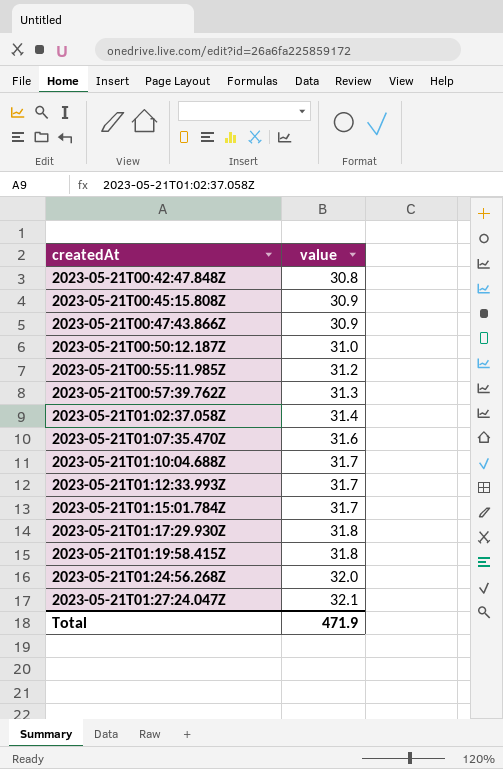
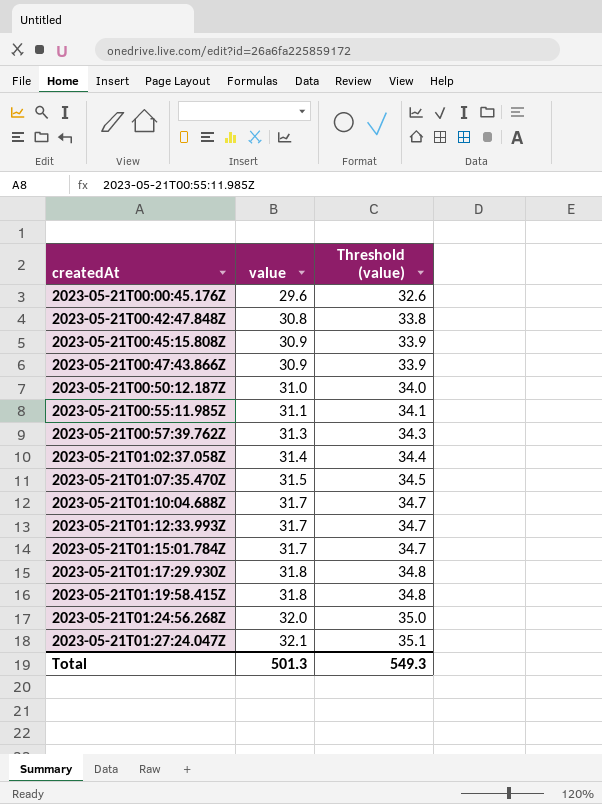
column Threshold (value) | formula: none -> [value] + 3
row 2023-05-21T00:00:45.176Z: none -> 29.6 | 32.6
2023-05-21T00:55:11.985Z | value: 31.2 -> 31.1
2023-05-21T01:07:35.470Z | value: 31.6 -> 31.5
Total | value: 471.9 -> 501.3

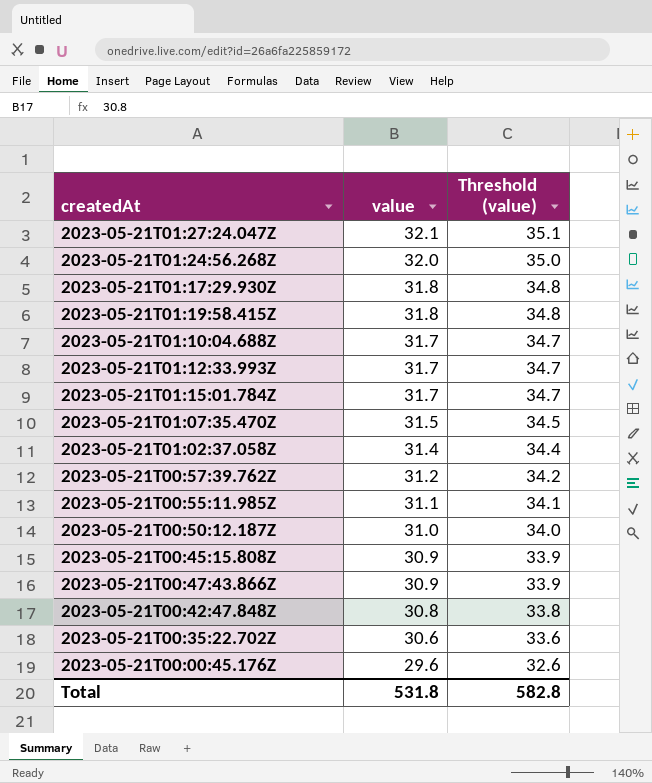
row order: createdAt ascending -> value descending
2023-05-21T00:57:39.762Z | value: 31.3 -> 31.2
2023-05-21T00:57:39.762Z | Threshold (value): 34.3 -> 34.2
row 2023-05-21T00:35:22.702Z: none -> 30.6 | 33.6
Total | value: 501.3 -> 531.8
Total | Threshold (value): 549.3 -> 582.8

